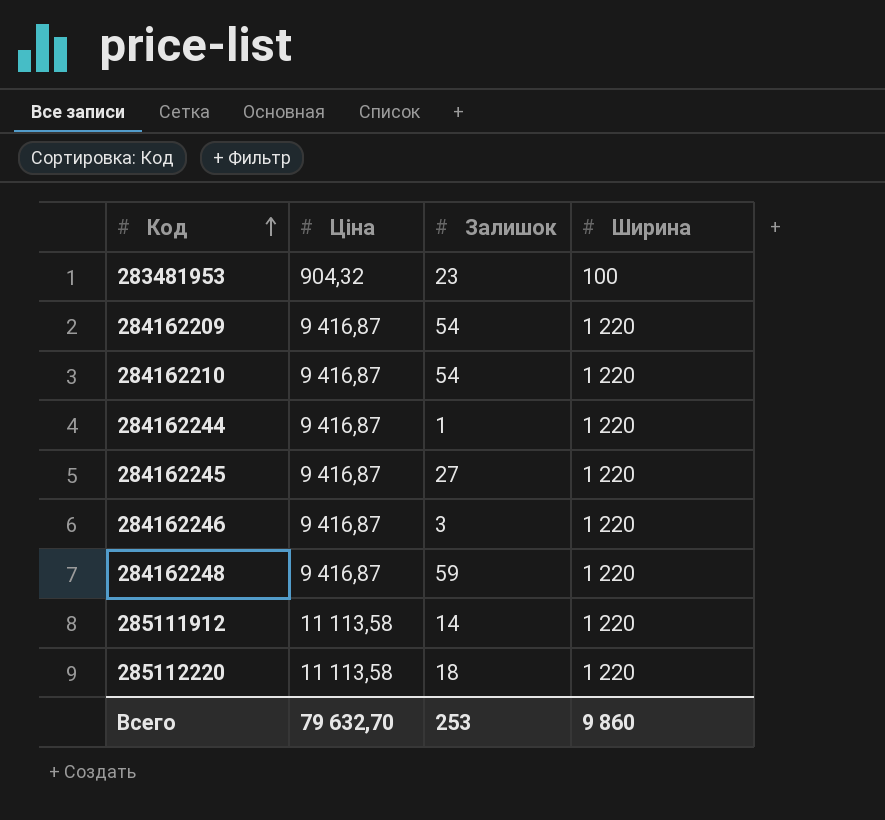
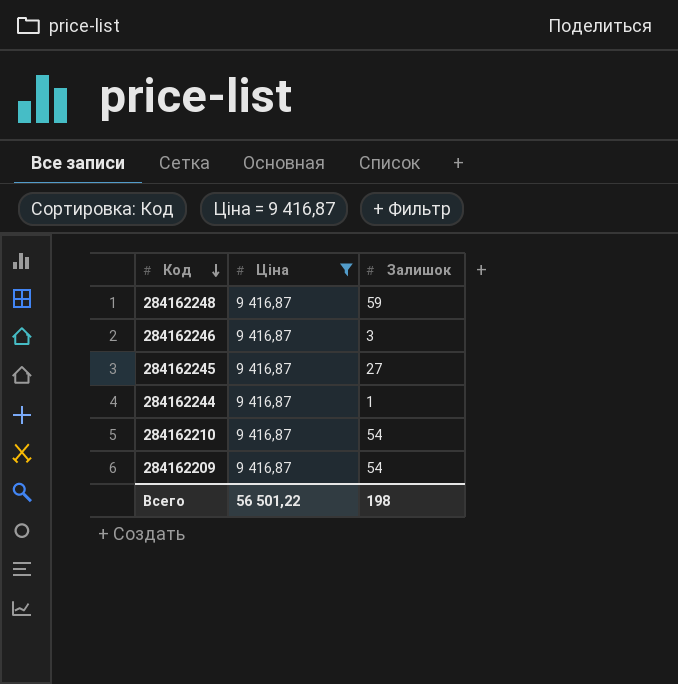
filter: none -> Ціна = 9 416,87
row order: Код ascending -> Код descending
column Ширина | position: 4 -> none
Всего | Ціна: 79 632,70 -> 56 501,22
Всего | Залишок: 253 -> 198

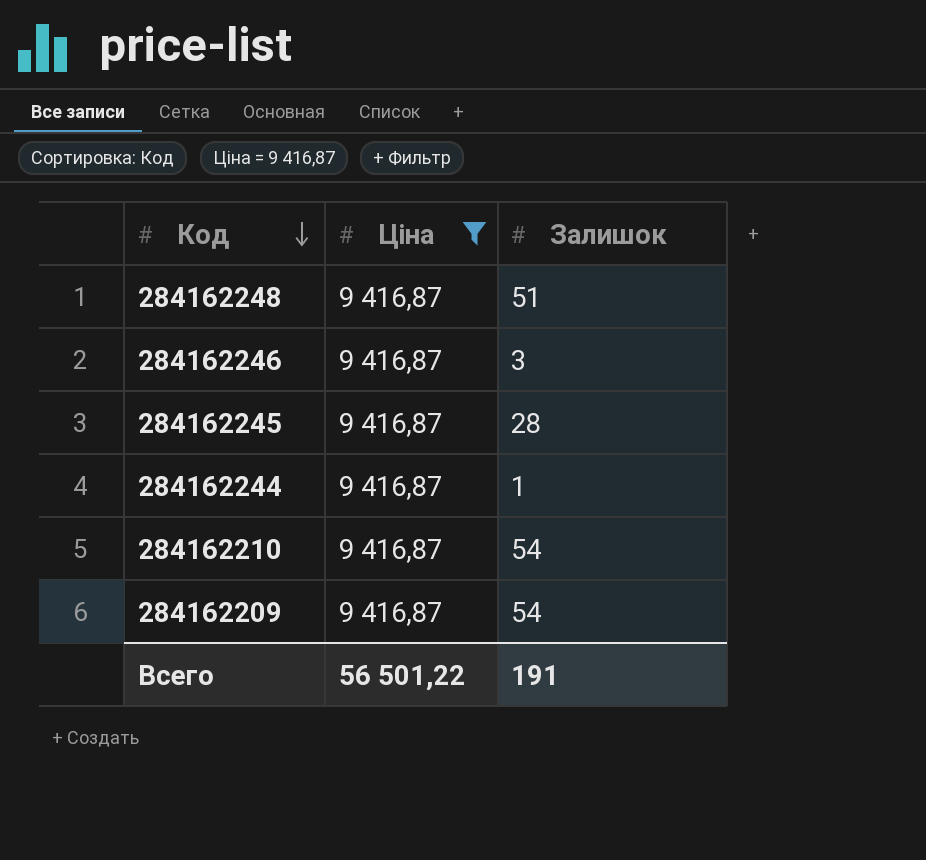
284162248 | Залишок: 59 -> 51
284162245 | Залишок: 27 -> 28
Всего | Залишок: 198 -> 191

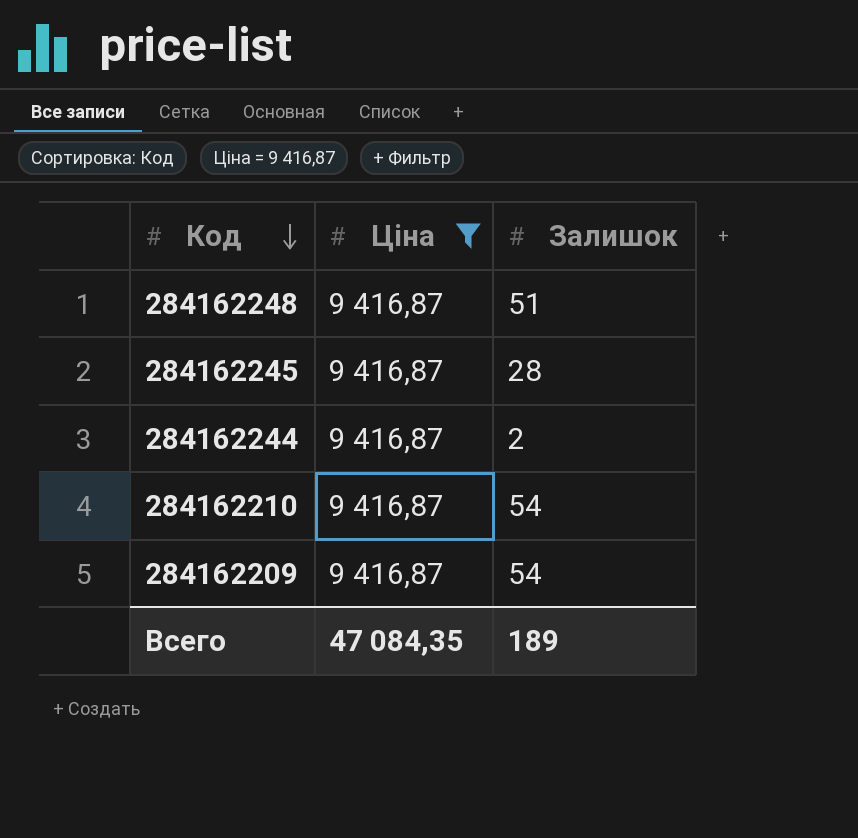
row 284162246: 9 416,87 | 3 -> none
284162244 | Залишок: 1 -> 2
Всего | Ціна: 56 501,22 -> 47 084,35
Всего | Залишок: 191 -> 189

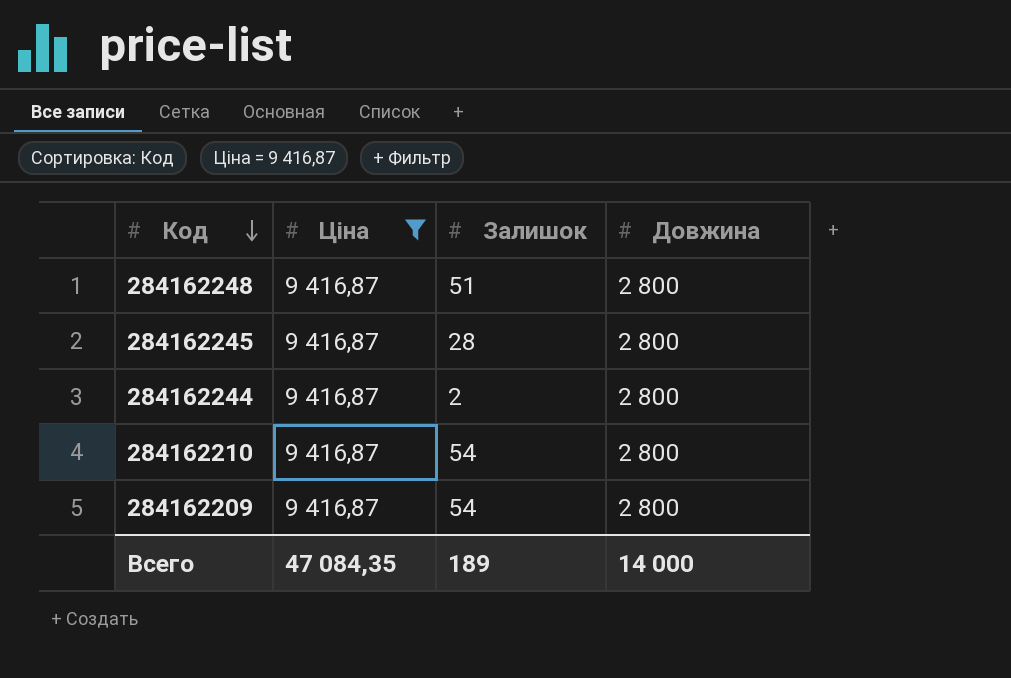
column Довжина | position: none -> 4

